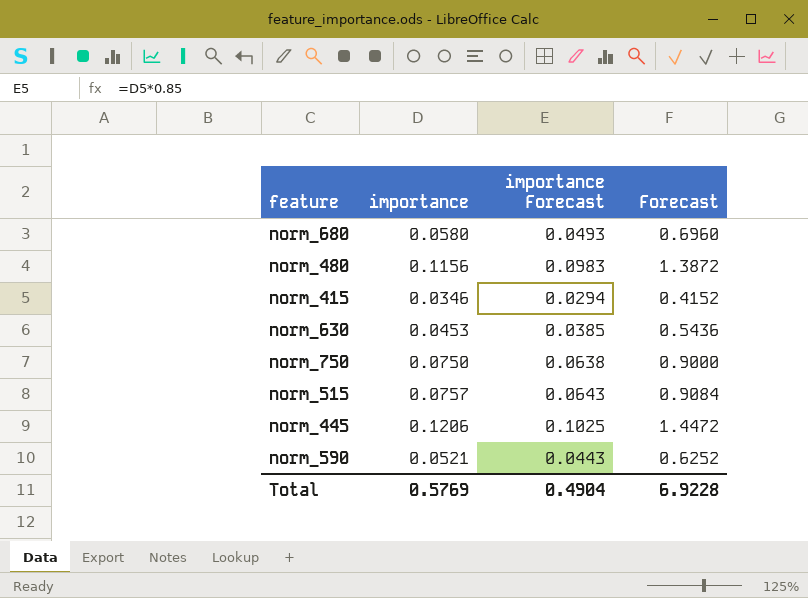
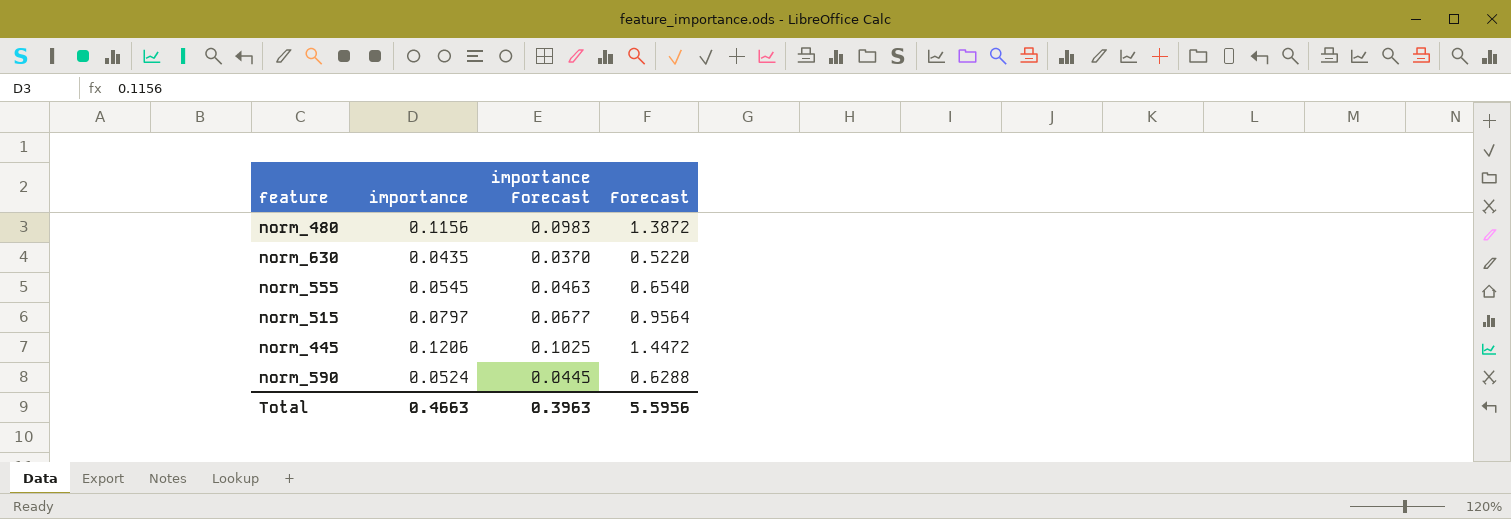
row norm_680: 0.0580 | 0.0493 | 0.6960 -> none
row norm_415: 0.0346 | 0.0294 | 0.4152 -> none
row norm_750: 0.0750 | 0.0638 | 0.9000 -> none
norm_630 | importance: 0.0453 -> 0.0435
norm_630 | importance Forecast: 0.0385 -> 0.0370
norm_630 | Forecast: 0.5436 -> 0.5220
row norm_555: none -> 0.0545 | 0.0463 | 0.6540
norm_515 | importance: 0.0757 -> 0.0797
norm_515 | importance Forecast: 0.0643 -> 0.0677
norm_515 | Forecast: 0.9084 -> 0.9564
norm_590 | importance: 0.0521 -> 0.0524
norm_590 | importance Forecast: 0.0443 -> 0.0445
norm_590 | Forecast: 0.6252 -> 0.6288
Total | importance: 0.5769 -> 0.4663
Total | importance Forecast: 0.4904 -> 0.3963
Total | Forecast: 6.9228 -> 5.5956

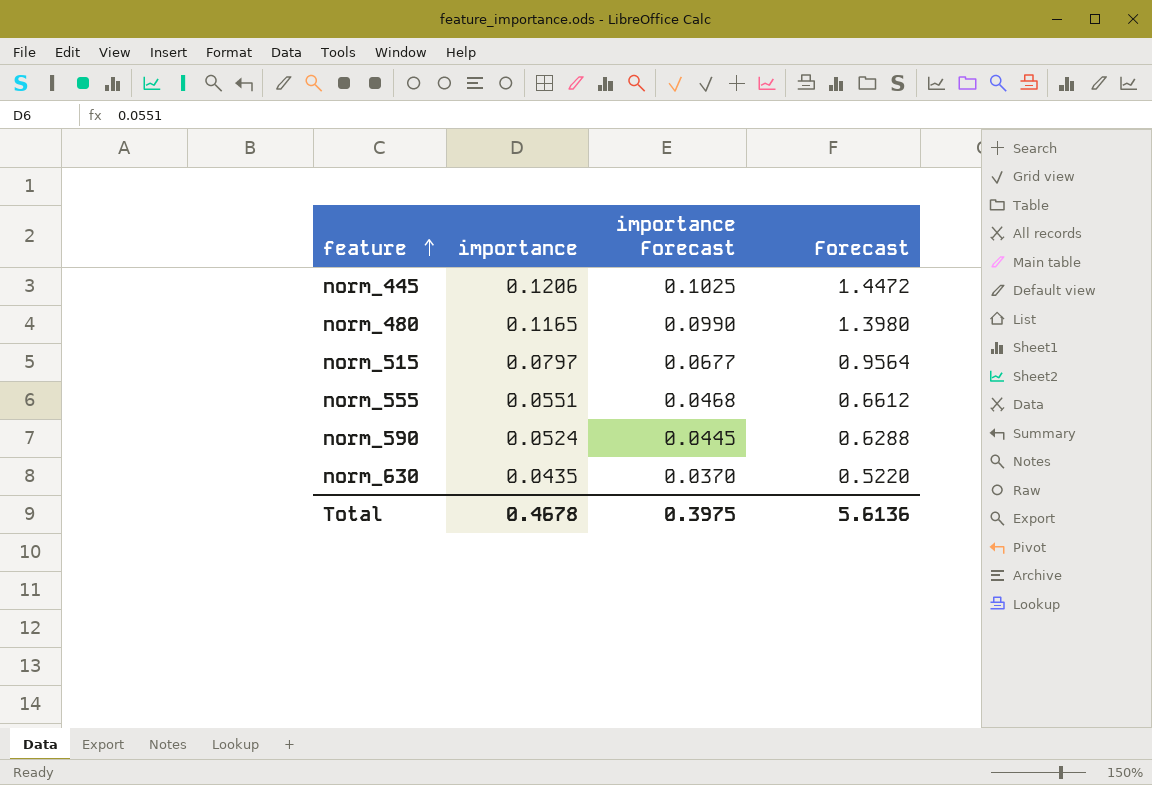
row order: none -> feature ascending
norm_480 | importance: 0.1156 -> 0.1165
norm_480 | importance Forecast: 0.0983 -> 0.0990
norm_480 | Forecast: 1.3872 -> 1.3980
norm_555 | importance: 0.0545 -> 0.0551
norm_555 | importance Forecast: 0.0463 -> 0.0468
norm_555 | Forecast: 0.6540 -> 0.6612
Total | importance: 0.4663 -> 0.4678
Total | importance Forecast: 0.3963 -> 0.3975
Total | Forecast: 5.5956 -> 5.6136

